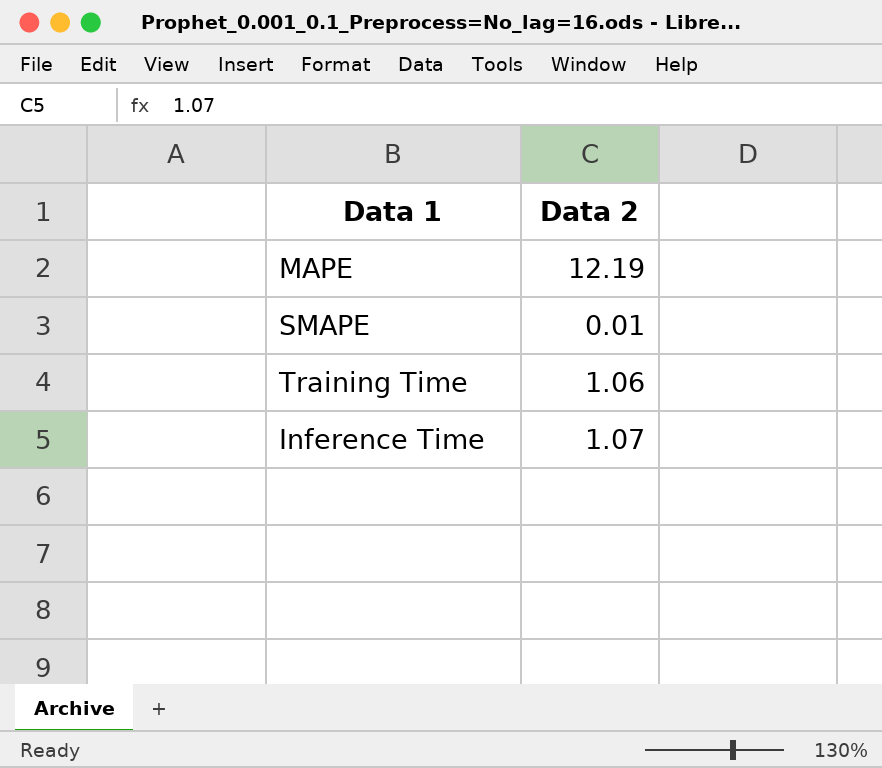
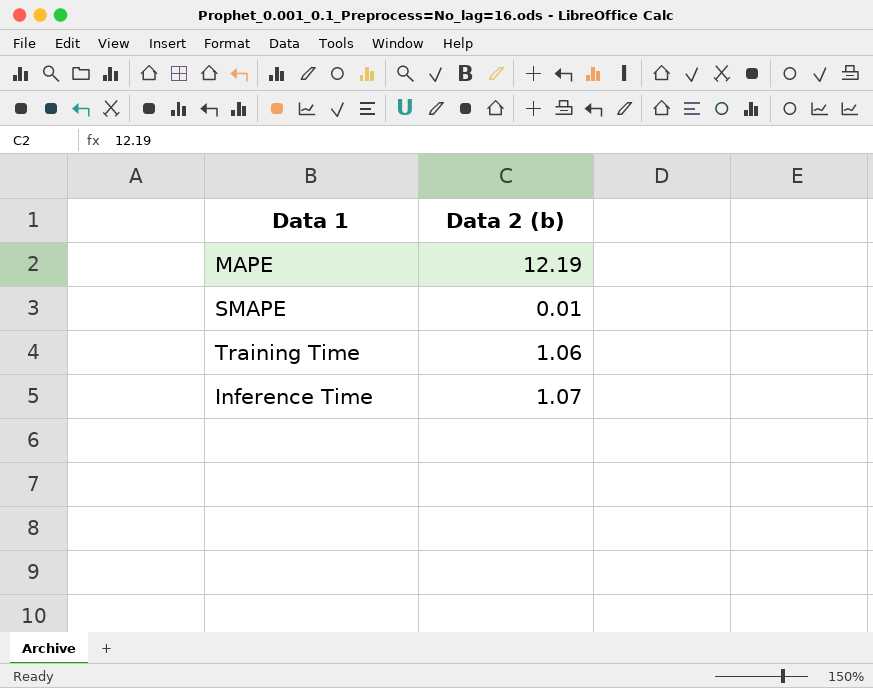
column name: Data 2 -> Data 2 (b)

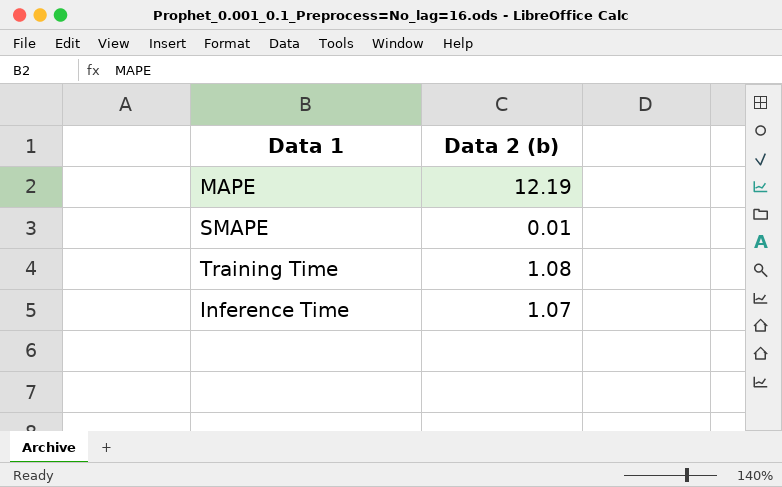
Training Time | Data 2 (b): 1.06 -> 1.08

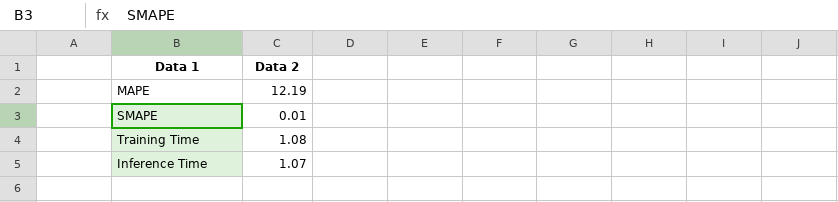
column name: Data 2 (b) -> Data 2

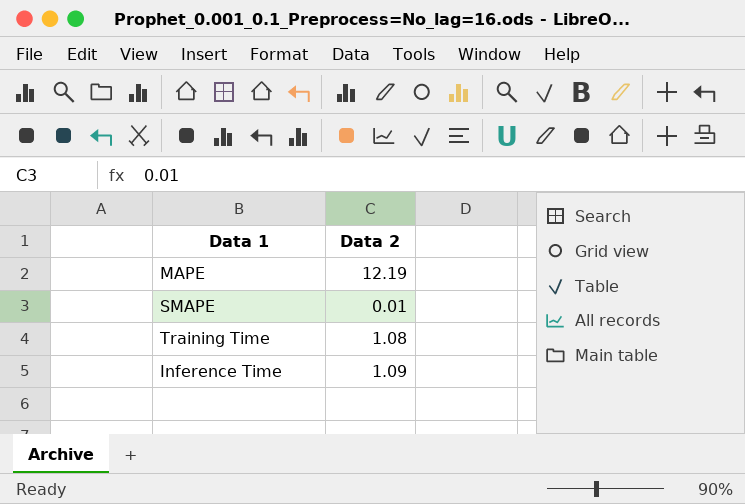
Inference Time | Data 2: 1.07 -> 1.09

